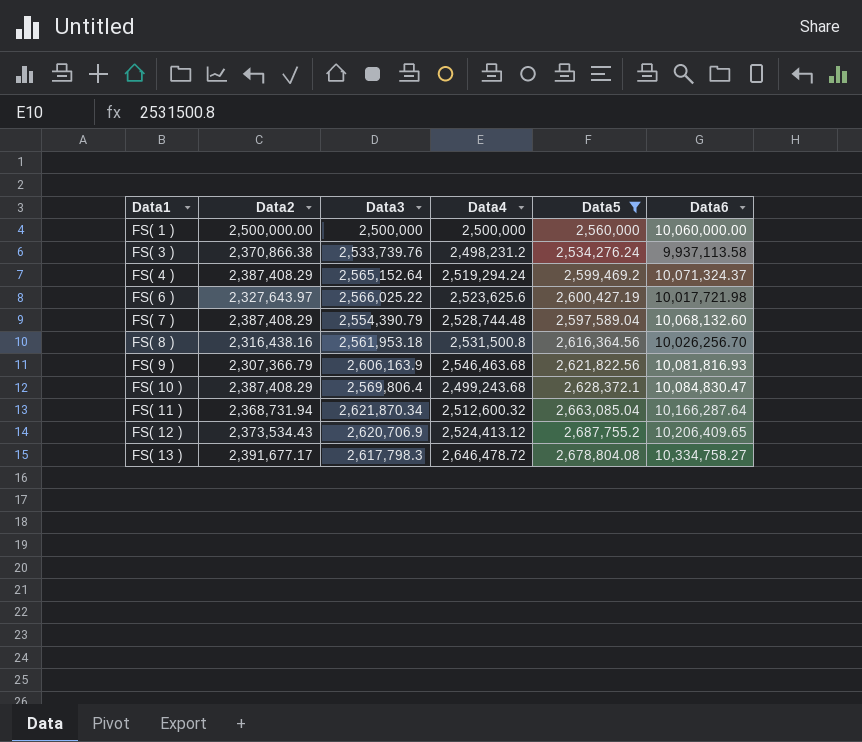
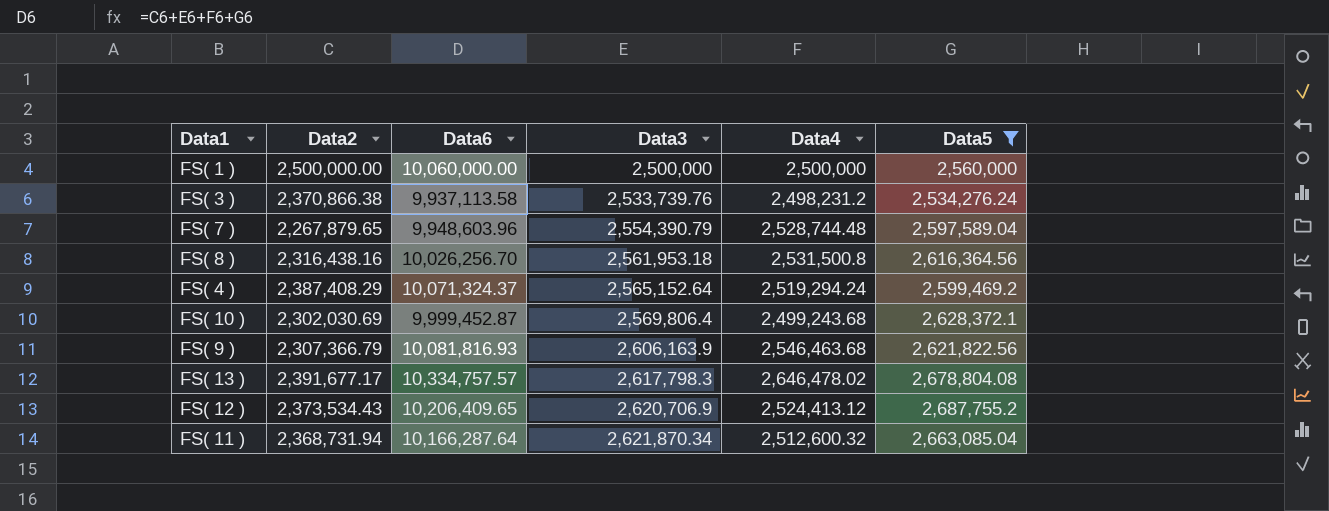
row order: Data1 ascending -> Data3 ascending
column Data6 | position: 6 -> 3
row FS( 6 ): 2,327,643.97 | 2,566,025.22 | 2,523,625.6 | 2,600,427.19 | 10,017,721.98 -> none
FS( 7 ) | Data2: 2,387,408.29 -> 2,267,879.65
FS( 7 ) | Data6: 10,068,132.60 -> 9,948,603.96
FS( 10 ) | Data2: 2,387,408.29 -> 2,302,030.69
FS( 10 ) | Data6: 10,084,830.47 -> 9,999,452.87
FS( 13 ) | Data6: 10,334,758.27 -> 10,334,757.57
FS( 13 ) | Data4: 2,646,478.72 -> 2,646,478.02

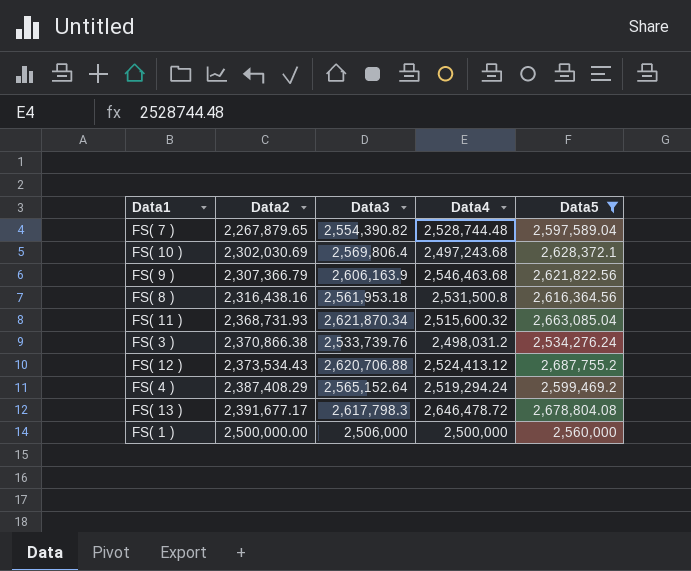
row order: Data3 ascending -> Data2 ascending
column Data6 | formula: [Data2] + [Data3] + [Data4] + [Data5] -> none
FS( 7 ) | Data3: 2,554,390.79 -> 2,554,390.82
FS( 10 ) | Data4: 2,499,243.68 -> 2,497,243.68
FS( 11 ) | Data2: 2,368,731.94 -> 2,368,731.93
FS( 11 ) | Data4: 2,512,600.32 -> 2,515,600.32
FS( 3 ) | Data4: 2,498,231.2 -> 2,498,031.2
FS( 12 ) | Data3: 2,620,706.9 -> 2,620,706.88
FS( 13 ) | Data4: 2,646,478.02 -> 2,646,478.72
FS( 1 ) | Data3: 2,500,000 -> 2,506,000

